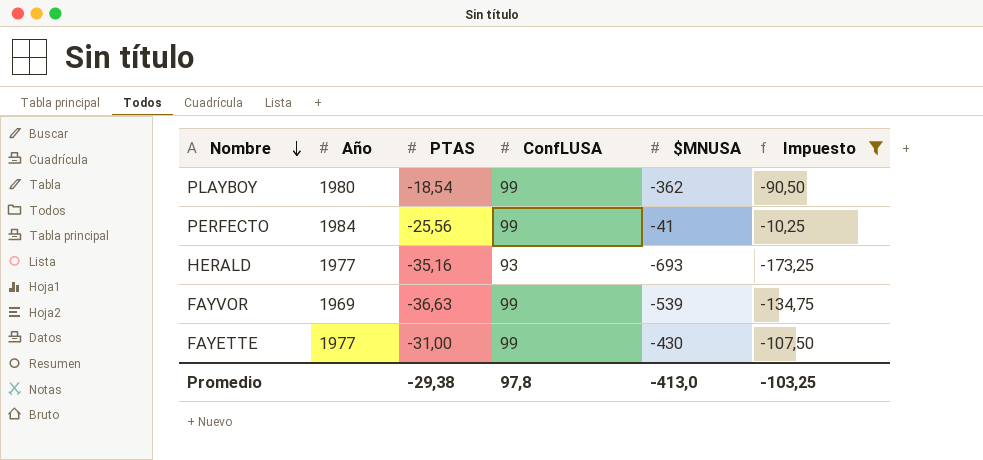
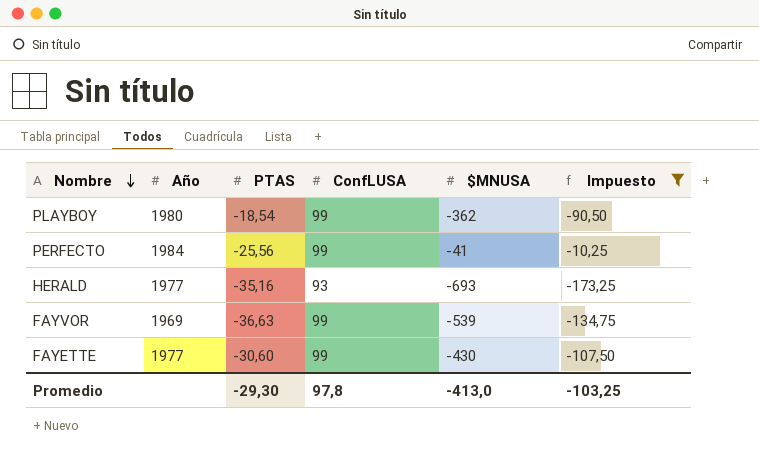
FAYETTE | PTAS: -31,00 -> -30,60
Promedio | PTAS: -29,38 -> -29,30

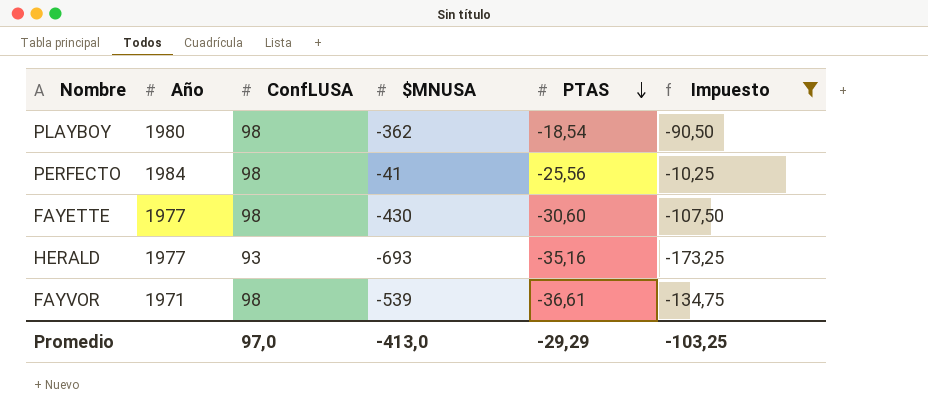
row order: Nombre descending -> PTAS descending
column PTAS | position: 3 -> 5
PLAYBOY | ConfLUSA: 99 -> 98
PERFECTO | ConfLUSA: 99 -> 98
FAYETTE | ConfLUSA: 99 -> 98
FAYVOR | Año: 1969 -> 1971
FAYVOR | ConfLUSA: 99 -> 98
FAYVOR | PTAS: -36,63 -> -36,61
Promedio | ConfLUSA: 97,8 -> 97,0
Promedio | PTAS: -29,30 -> -29,29

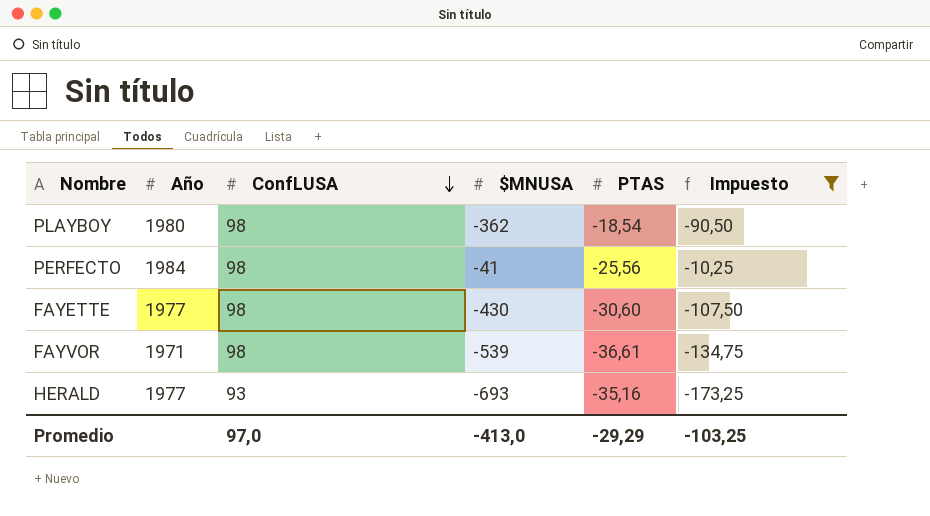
row order: PTAS descending -> ConfLUSA descending

